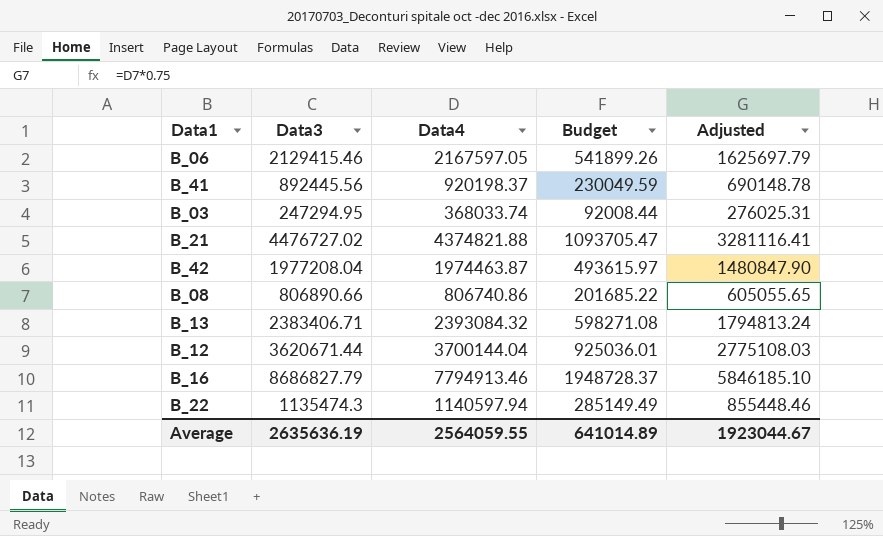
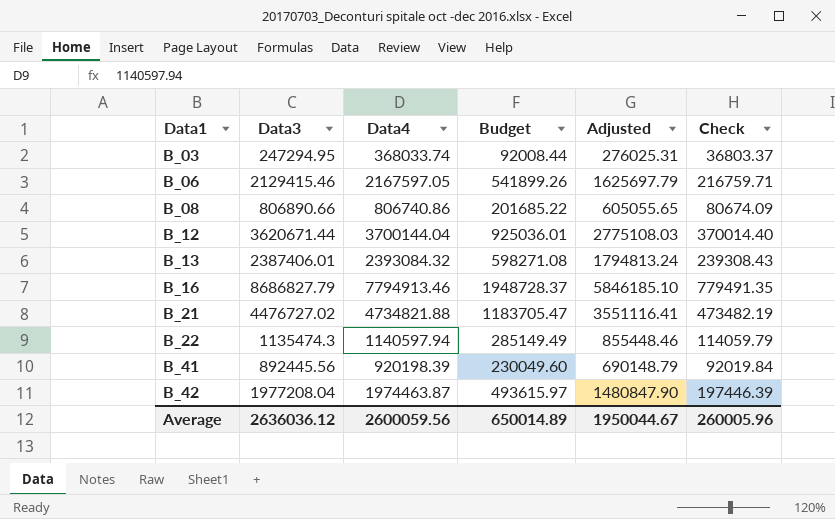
row order: none -> Data1 ascending
column Check | formula: none -> [Data4] * 0.1
B_13 | Data3: 2383406.71 -> 2387406.01
B_21 | Data4: 4374821.88 -> 4734821.88
B_21 | Budget: 1093705.47 -> 1183705.47
B_21 | Adjusted: 3281116.41 -> 3551116.41
B_41 | Data4: 920198.37 -> 920198.39
B_41 | Budget: 230049.59 -> 230049.60
B_41 | Adjusted: 690148.78 -> 690148.79
Average | Data3: 2635636.19 -> 2636036.12
Average | Data4: 2564059.55 -> 2600059.56
Average | Budget: 641014.89 -> 650014.89
Average | Adjusted: 1923044.67 -> 1950044.67

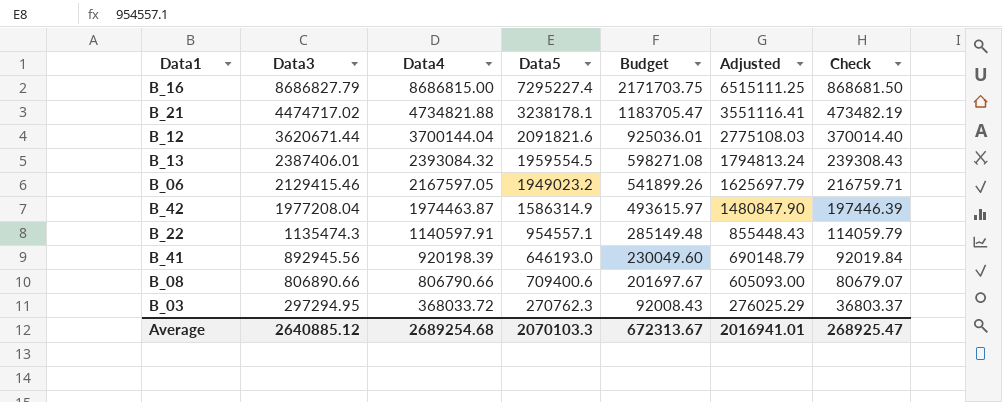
row order: Data1 ascending -> Data3 descending
column Data5 | position: none -> 4
B_16 | Data4: 7794913.46 -> 8686815.00
B_16 | Budget: 1948728.37 -> 2171703.75
B_16 | Adjusted: 5846185.10 -> 6515111.25
B_16 | Check: 779491.35 -> 868681.50
B_21 | Data3: 4476727.02 -> 4474717.02
B_22 | Data4: 1140597.94 -> 1140597.91
B_22 | Budget: 285149.49 -> 285149.48
B_22 | Adjusted: 855448.46 -> 855448.43
B_41 | Data3: 892445.56 -> 892945.56
B_08 | Data4: 806740.86 -> 806790.66
B_08 | Budget: 201685.22 -> 201697.67
B_08 | Adjusted: 605055.65 -> 605093.00
B_08 | Check: 80674.09 -> 80679.07
B_03 | Data3: 247294.95 -> 297294.95
B_03 | Data4: 368033.74 -> 368033.72
B_03 | Budget: 92008.44 -> 92008.43
B_03 | Adjusted: 276025.31 -> 276025.29
Average | Data3: 2636036.12 -> 2640885.12
Average | Data4: 2600059.56 -> 2689254.68
Average | Budget: 650014.89 -> 672313.67
Average | Adjusted: 1950044.67 -> 2016941.01
Average | Check: 260005.96 -> 268925.47

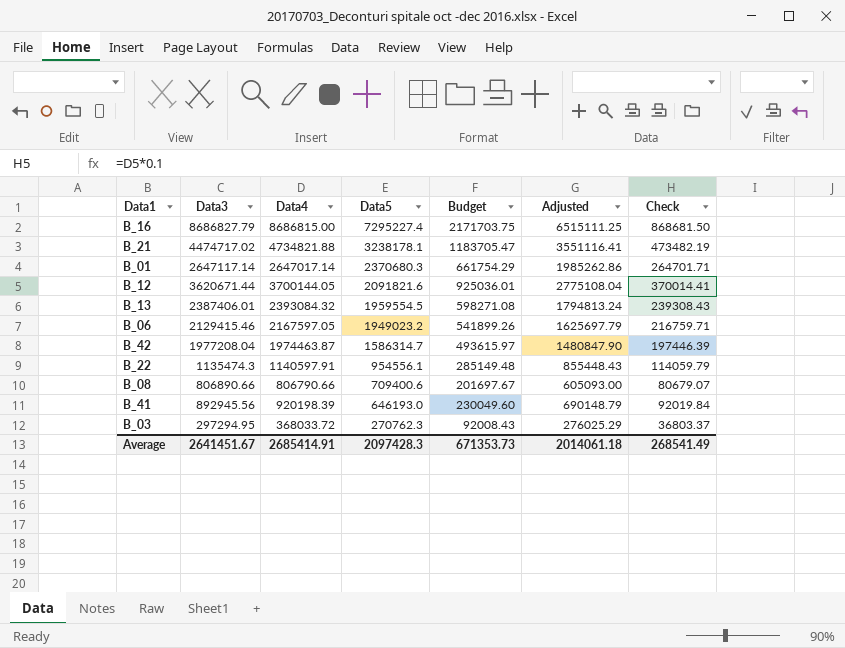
row order: Data3 descending -> Data5 descending
row B_01: none -> 2647117.14 | 2647017.14 | 2370680.3 | 661754.29 | 1985262.86 | 264701.71
B_12 | Data4: 3700144.04 -> 3700144.05
B_12 | Adjusted: 2775108.03 -> 2775108.04
B_12 | Check: 370014.40 -> 370014.41
B_42 | Data5: 1586314.9 -> 1586314.7
B_22 | Data5: 954557.1 -> 954556.1
Average | Data3: 2640885.12 -> 2641451.67
Average | Data4: 2689254.68 -> 2685414.91
Average | Data5: 2070103.3 -> 2097428.3
Average | Budget: 672313.67 -> 671353.73
Average | Adjusted: 2016941.01 -> 2014061.18
Average | Check: 268925.47 -> 268541.49

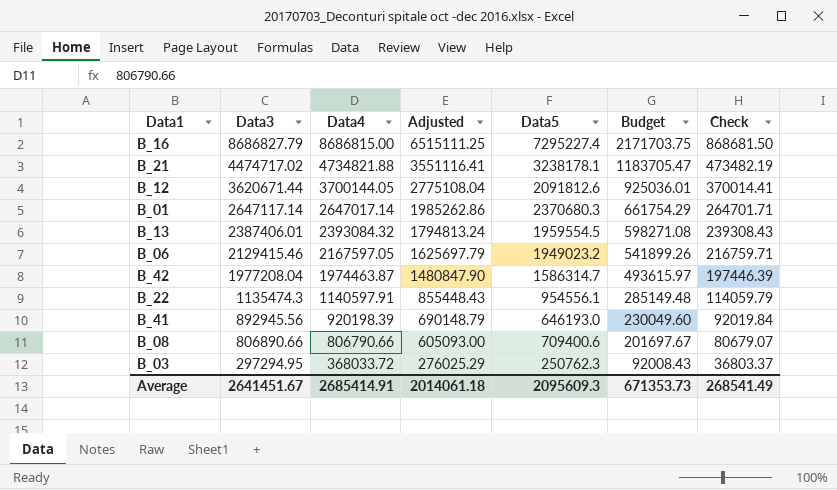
row order: Data5 descending -> Data3 descending
column Adjusted | position: 6 -> 4
B_12 | Data5: 2091821.6 -> 2091812.6
B_03 | Data5: 270762.3 -> 250762.3
Average | Data5: 2097428.3 -> 2095609.3

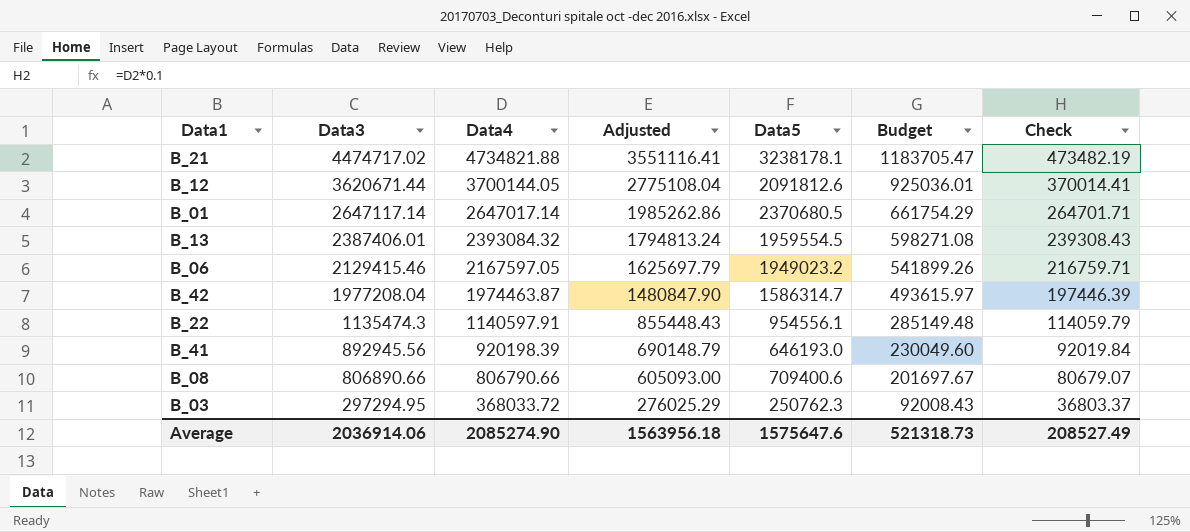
row B_16: 8686827.79 | 8686815.00 | 6515111.25 | 7295227.4 | 2171703.75 | 868681.50 -> none
B_01 | Data5: 2370680.3 -> 2370680.5
Average | Data3: 2641451.67 -> 2036914.06
Average | Data4: 2685414.91 -> 2085274.90
Average | Adjusted: 2014061.18 -> 1563956.18
Average | Data5: 2095609.3 -> 1575647.6
Average | Budget: 671353.73 -> 521318.73
Average | Check: 268541.49 -> 208527.49

